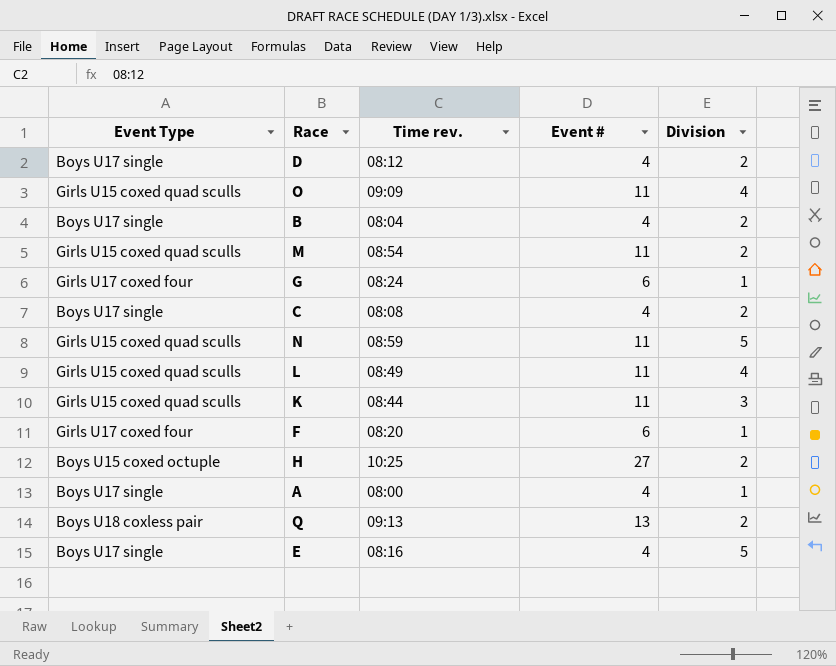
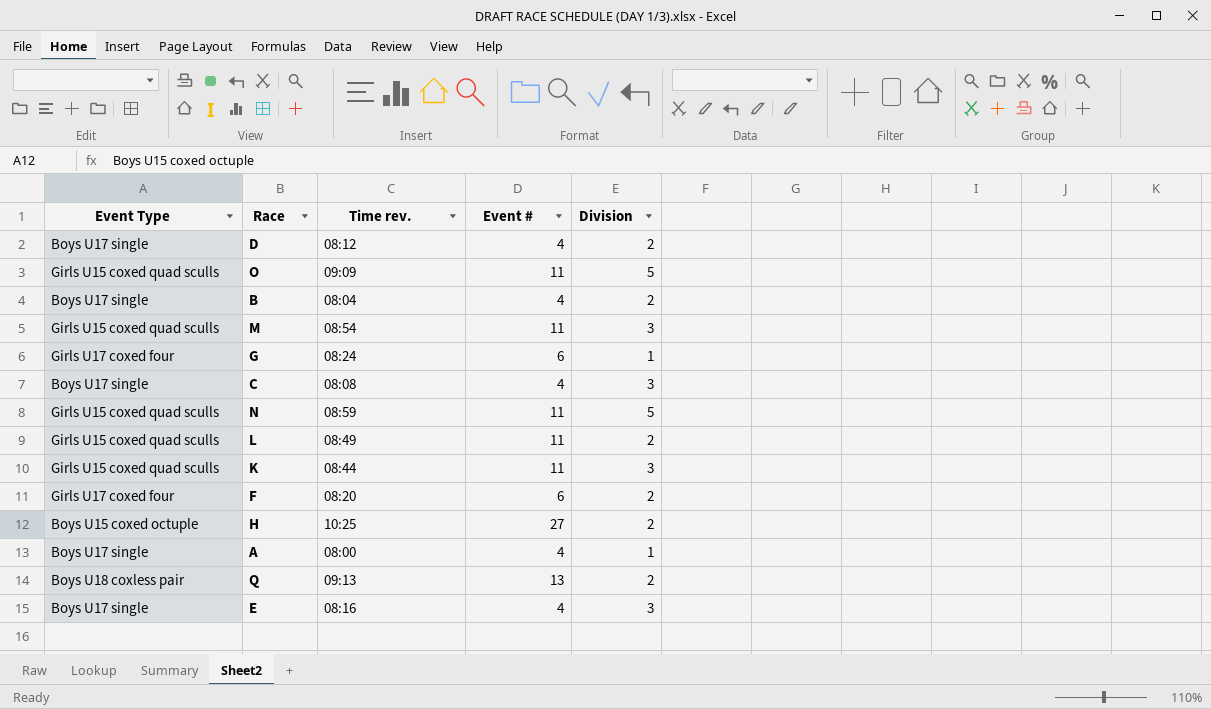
O | Division: 4 -> 5
M | Division: 2 -> 3
C | Division: 2 -> 3
L | Division: 4 -> 2
F | Division: 1 -> 2
E | Division: 5 -> 3

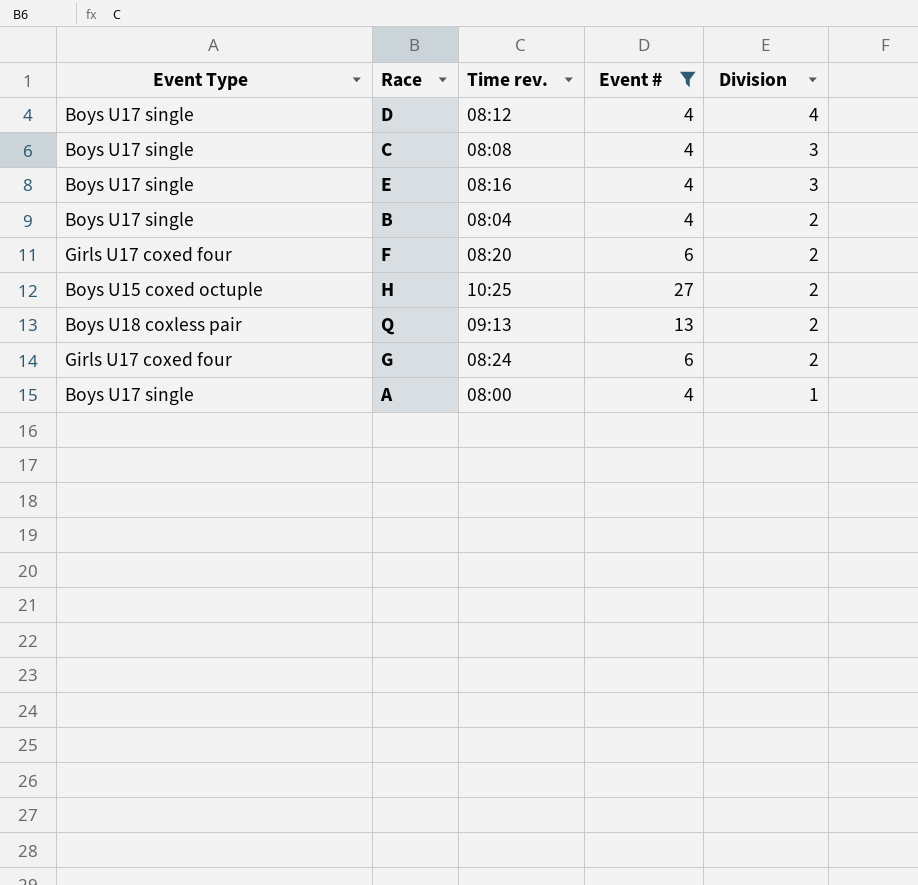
filter: none -> Event # != 11
row order: none -> Division descending
D | Division: 2 -> 4
G | Division: 1 -> 2

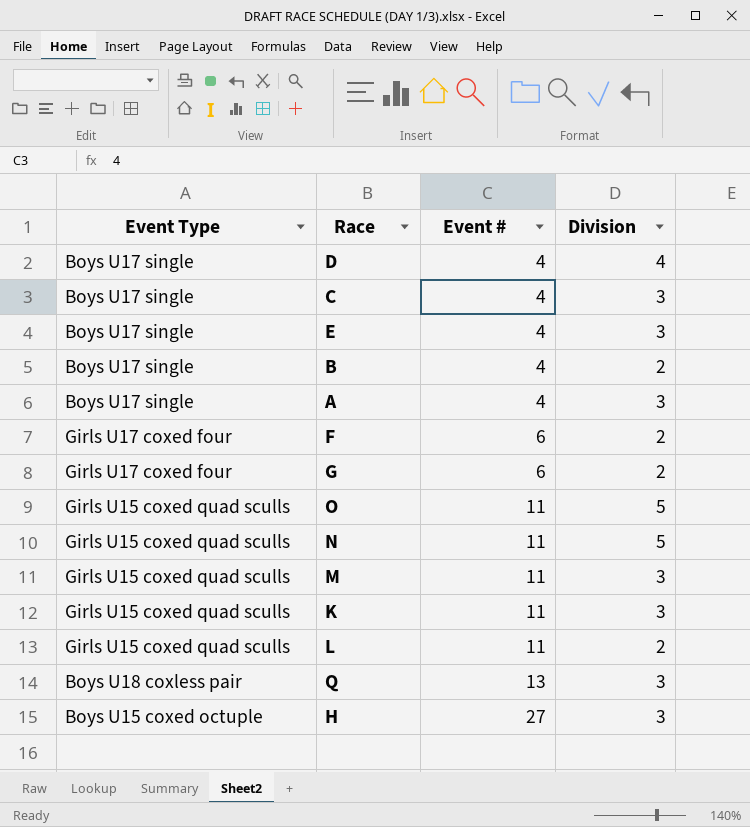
filter: Event # != 11 -> none
row order: Division descending -> Event # ascending
column Time rev. | position: 3 -> none
A | Division: 1 -> 3
Q | Division: 2 -> 3
H | Division: 2 -> 3

